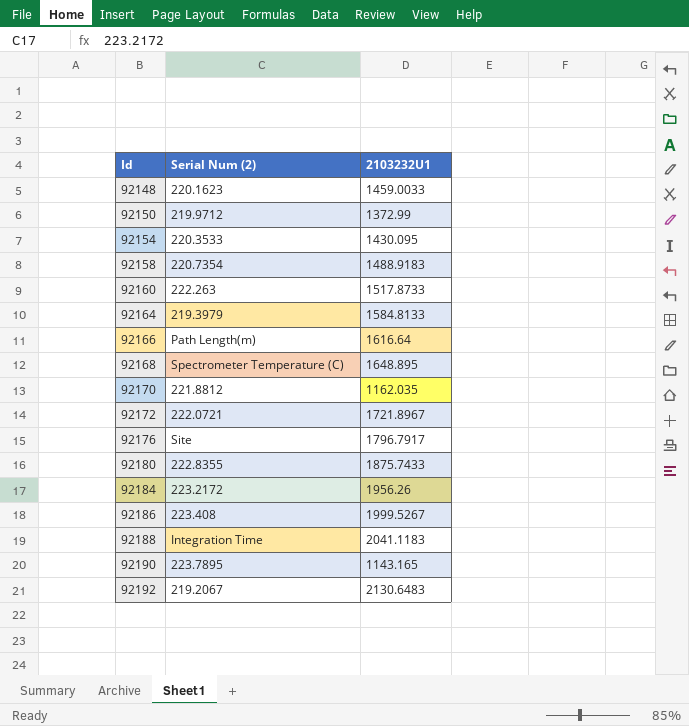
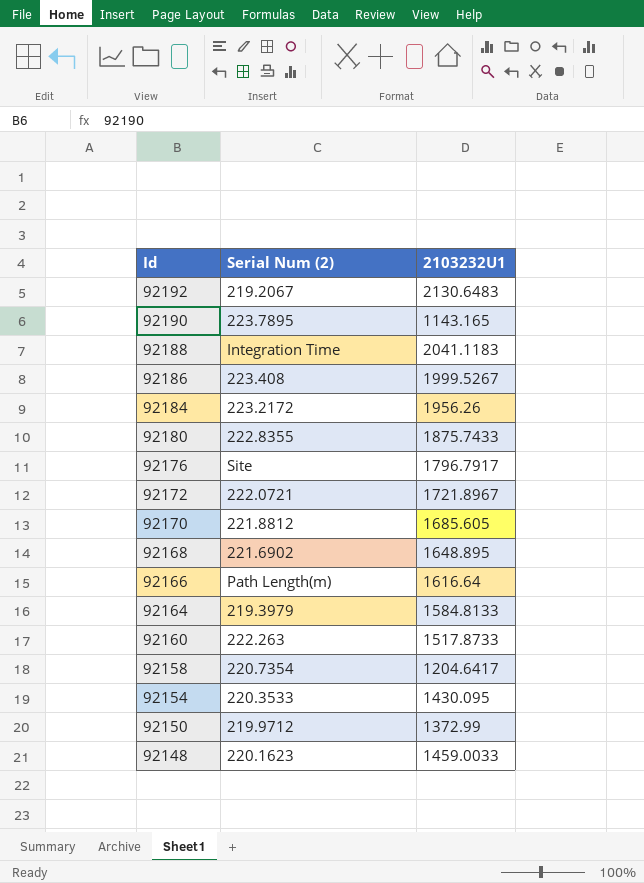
row order: Id ascending -> Id descending
92170 | 2103232U1: 1162.035 -> 1685.605
92168 | Serial Num (2): Spectrometer Temperature (C) -> 221.6902
92158 | 2103232U1: 1488.9183 -> 1204.6417

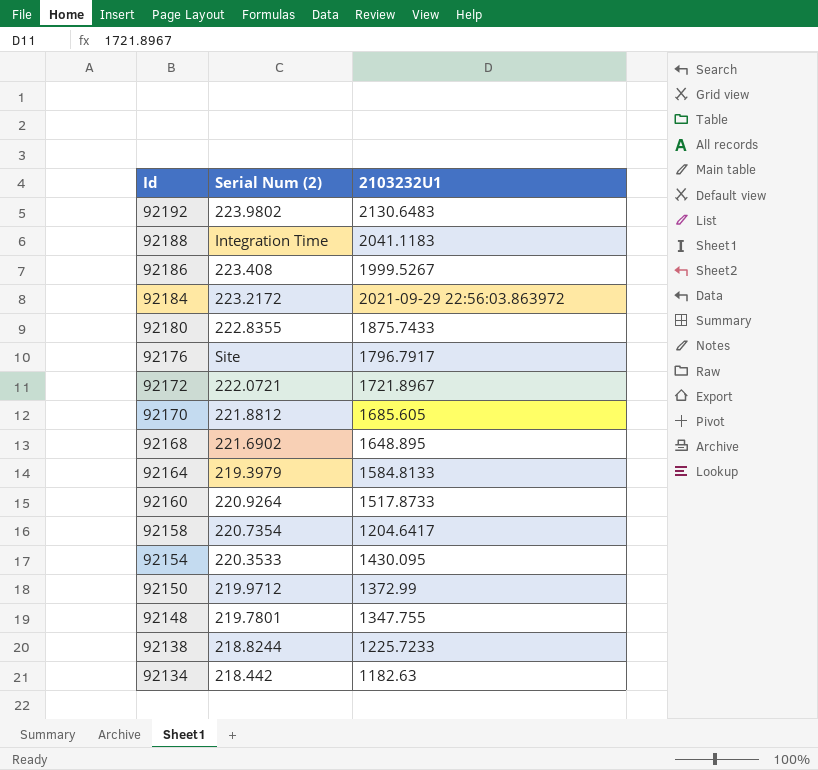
row 92190: 223.7895 | 1143.165 -> none
row 92166: Path Length(m) | 1616.64 -> none
92192 | Serial Num (2): 219.2067 -> 223.9802
92184 | 2103232U1: 1956.26 -> 2021-09-29 22:56:03.863972
92160 | Serial Num (2): 222.263 -> 220.9264
92148 | Serial Num (2): 220.1623 -> 219.7801
92148 | 2103232U1: 1459.0033 -> 1347.755
row 92138: none -> 218.8244 | 1225.7233
row 92134: none -> 218.442 | 1182.63

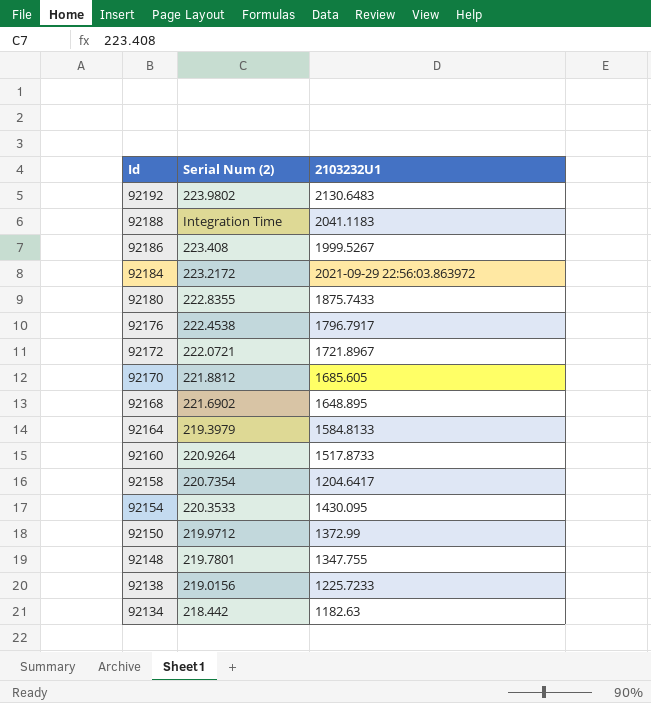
92176 | Serial Num (2): Site -> 222.4538
92138 | Serial Num (2): 218.8244 -> 219.0156

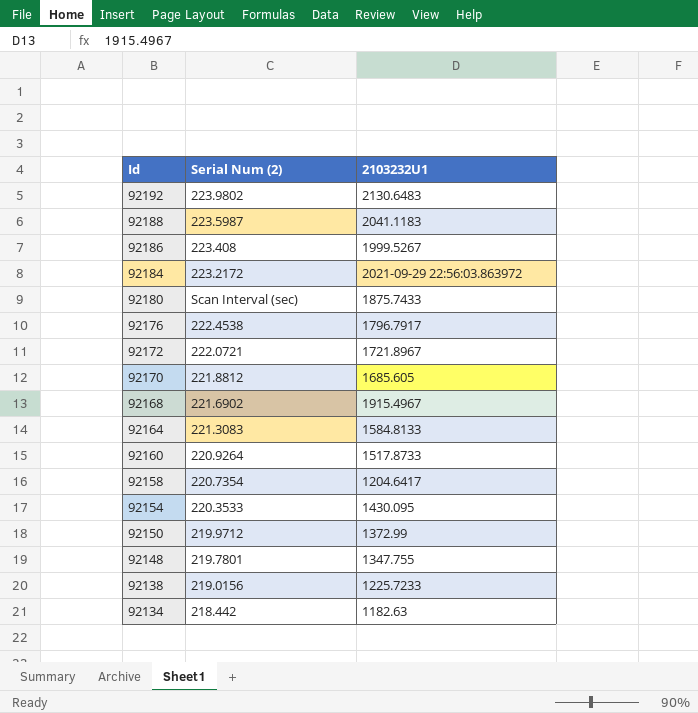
92188 | Serial Num (2): Integration Time -> 223.5987
92180 | Serial Num (2): 222.8355 -> Scan Interval (sec)
92168 | 2103232U1: 1648.895 -> 1915.4967
92164 | Serial Num (2): 219.3979 -> 221.3083

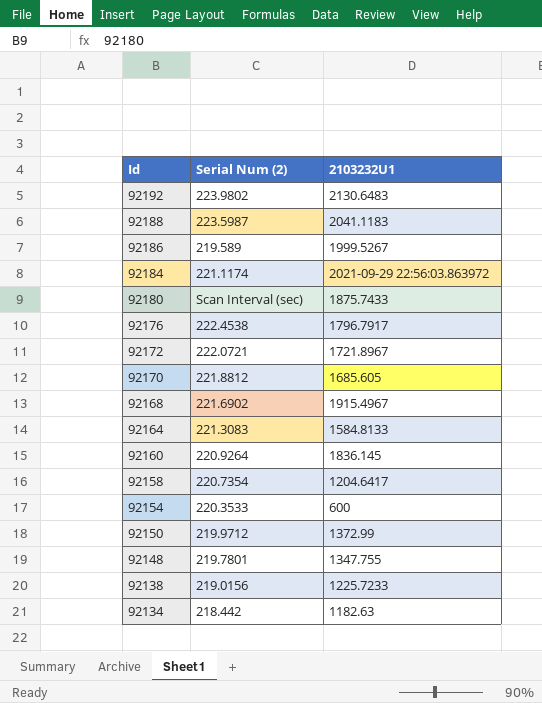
92186 | Serial Num (2): 223.408 -> 219.589
92184 | Serial Num (2): 223.2172 -> 221.1174
92160 | 2103232U1: 1517.8733 -> 1836.145
92154 | 2103232U1: 1430.095 -> 600

